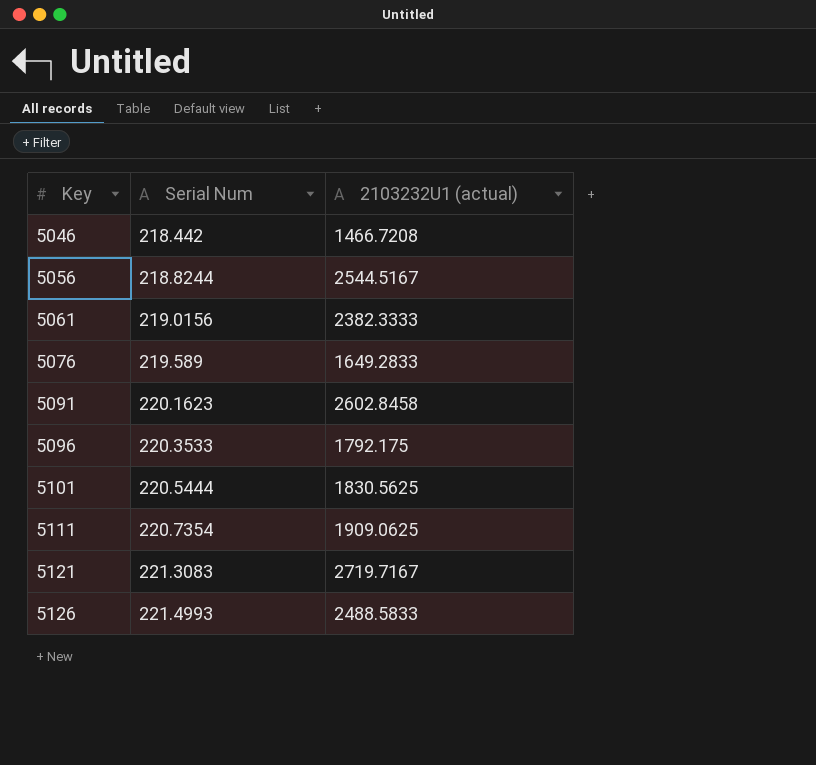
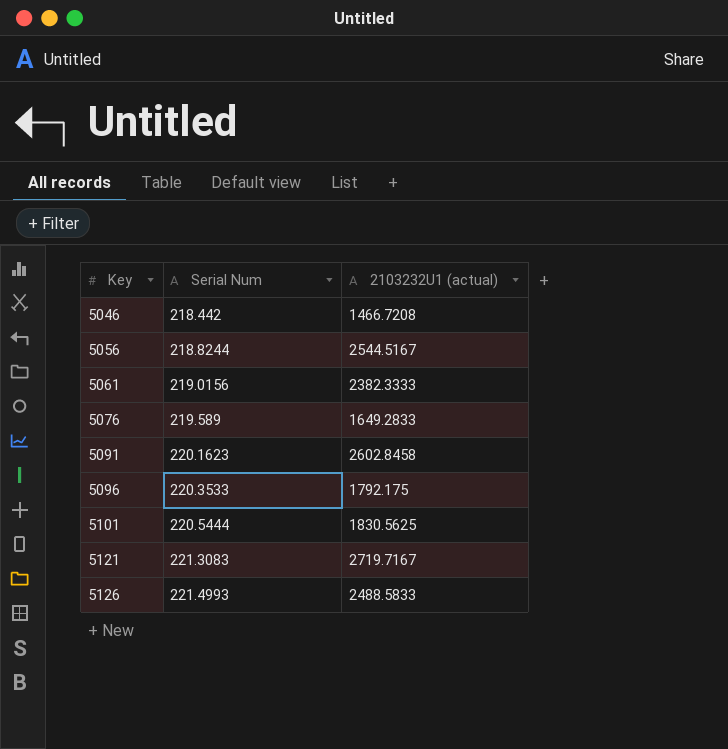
row 5111: 220.7354 | 1909.0625 -> none

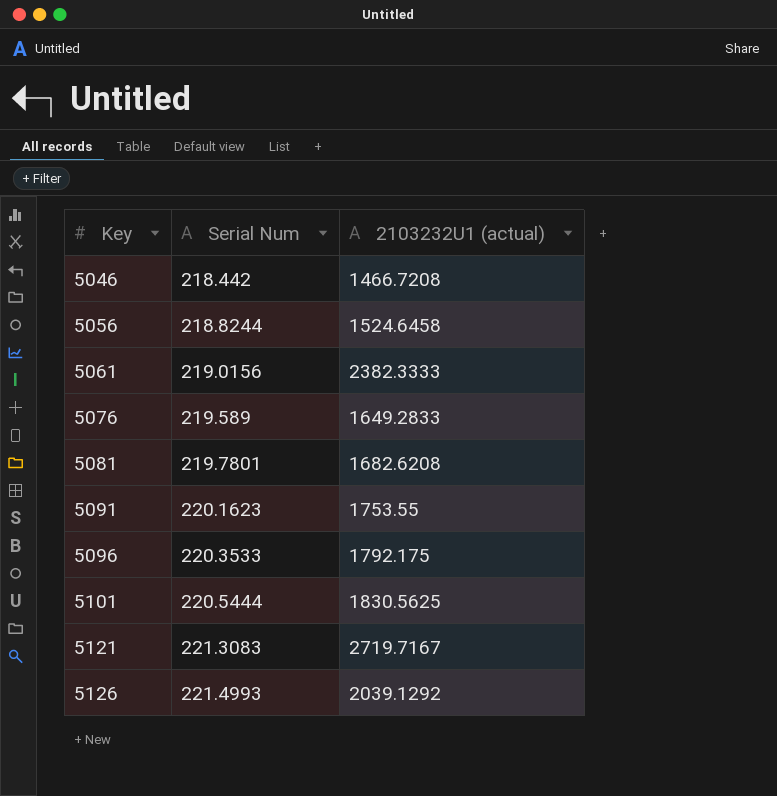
5056 | 2103232U1 (actual): 2544.5167 -> 1524.6458
row 5081: none -> 219.7801 | 1682.6208
5091 | 2103232U1 (actual): 2602.8458 -> 1753.55
5126 | 2103232U1 (actual): 2488.5833 -> 2039.1292

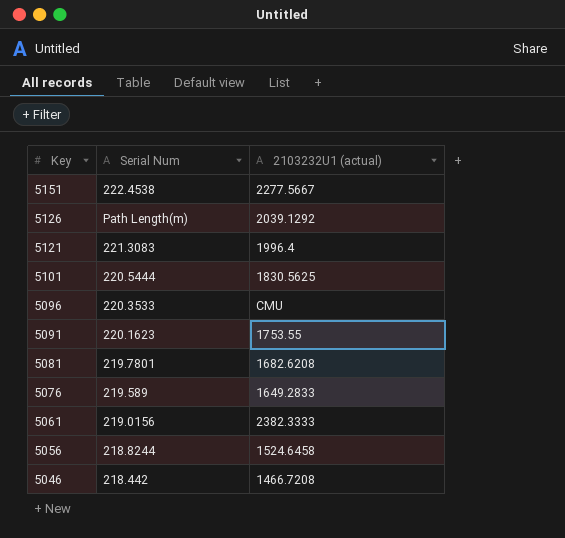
row order: Key ascending -> Key descending
row 5151: none -> 222.4538 | 2277.5667
5126 | Serial Num: 221.4993 -> Path Length(m)
5121 | 2103232U1 (actual): 2719.7167 -> 1996.4
5096 | 2103232U1 (actual): 1792.175 -> CMU

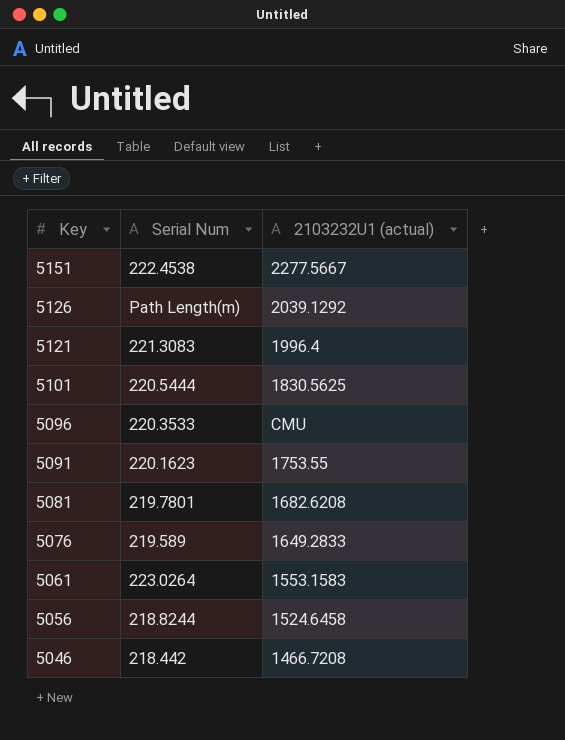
5061 | Serial Num: 219.0156 -> 223.0264
5061 | 2103232U1 (actual): 2382.3333 -> 1553.1583

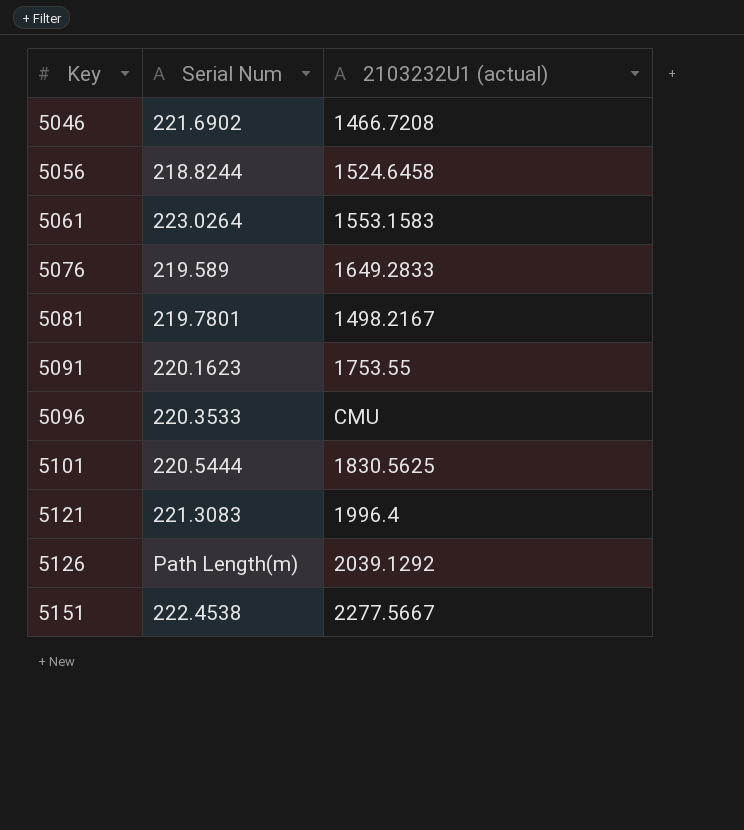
row order: Key descending -> Key ascending
5046 | Serial Num: 218.442 -> 221.6902
5081 | 2103232U1 (actual): 1682.6208 -> 1498.2167

